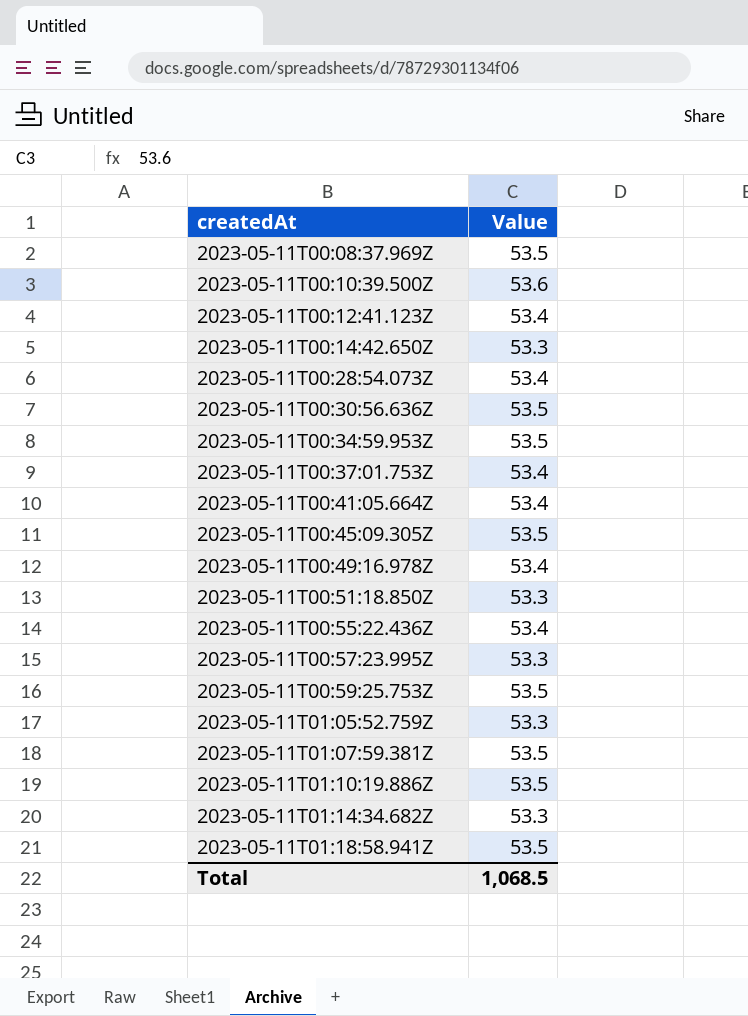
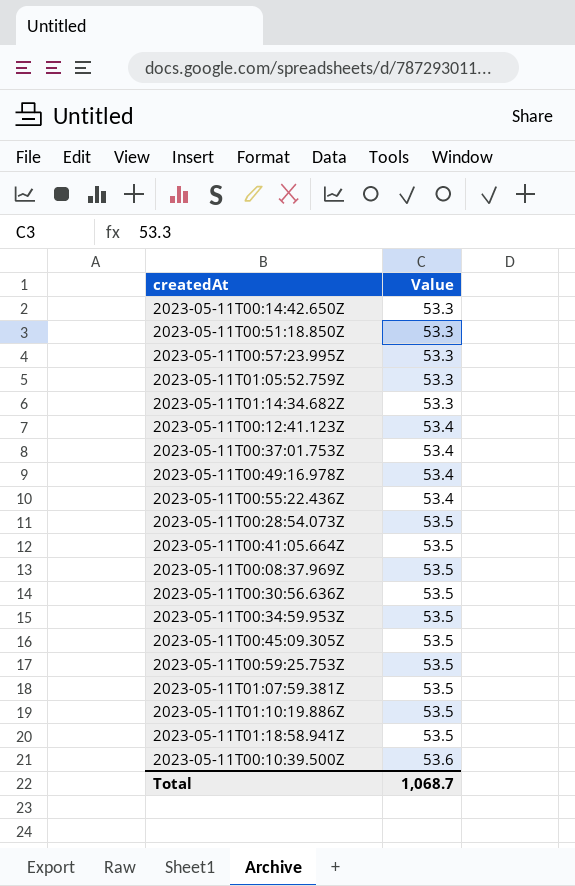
row order: createdAt ascending -> Value ascending
2023-05-11T00:28:54.073Z | Value: 53.4 -> 53.5
2023-05-11T00:41:05.664Z | Value: 53.4 -> 53.5
Total | Value: 1,068.5 -> 1,068.7

